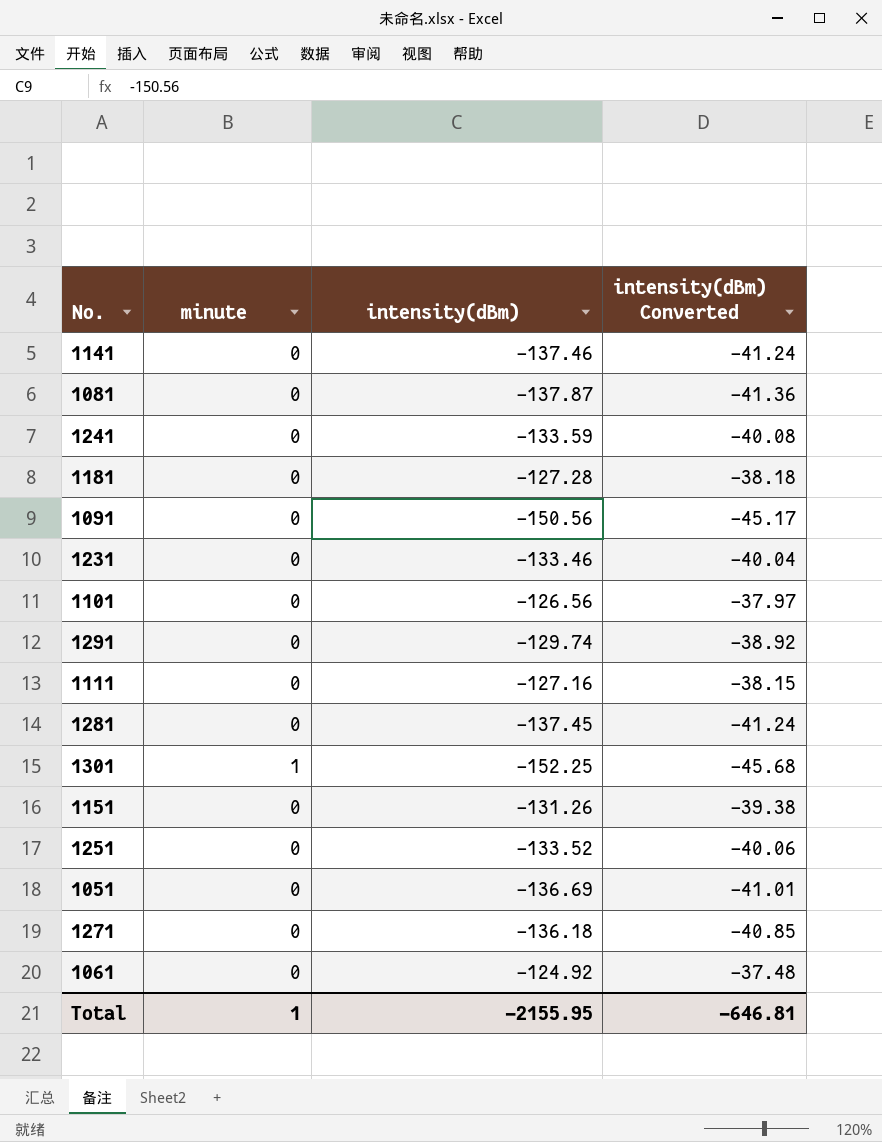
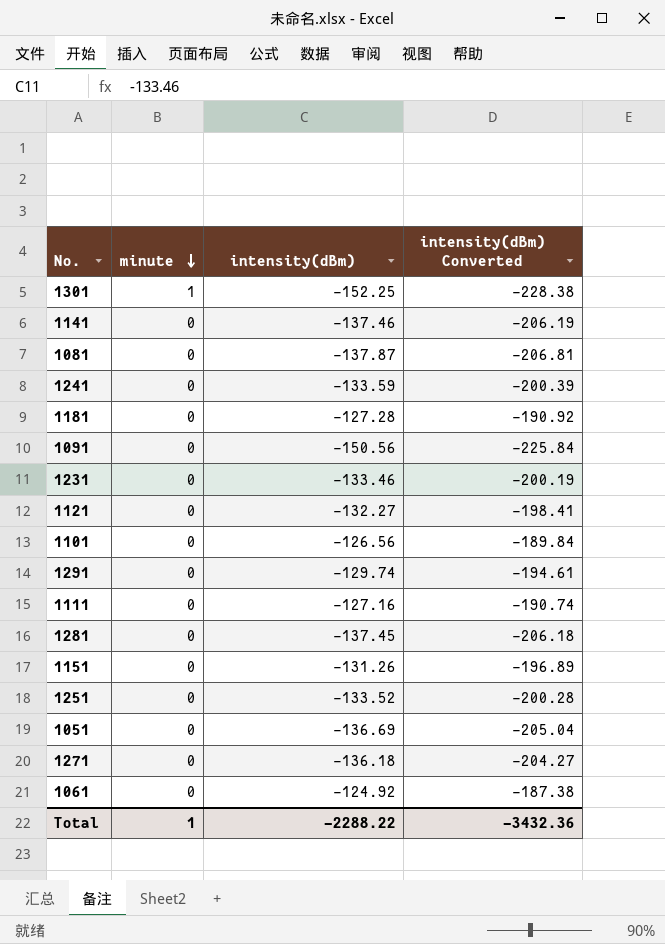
row order: none -> minute descending
column intensity(dBm) Converted | formula: [intensity(dBm)] * 0.3 -> [intensity(dBm)] * 1.5
row 1121: none -> 0 | -132.27 | -198.41
Total | intensity(dBm): -2155.95 -> -2288.22
Total | intensity(dBm) Converted: -646.81 -> -3432.36

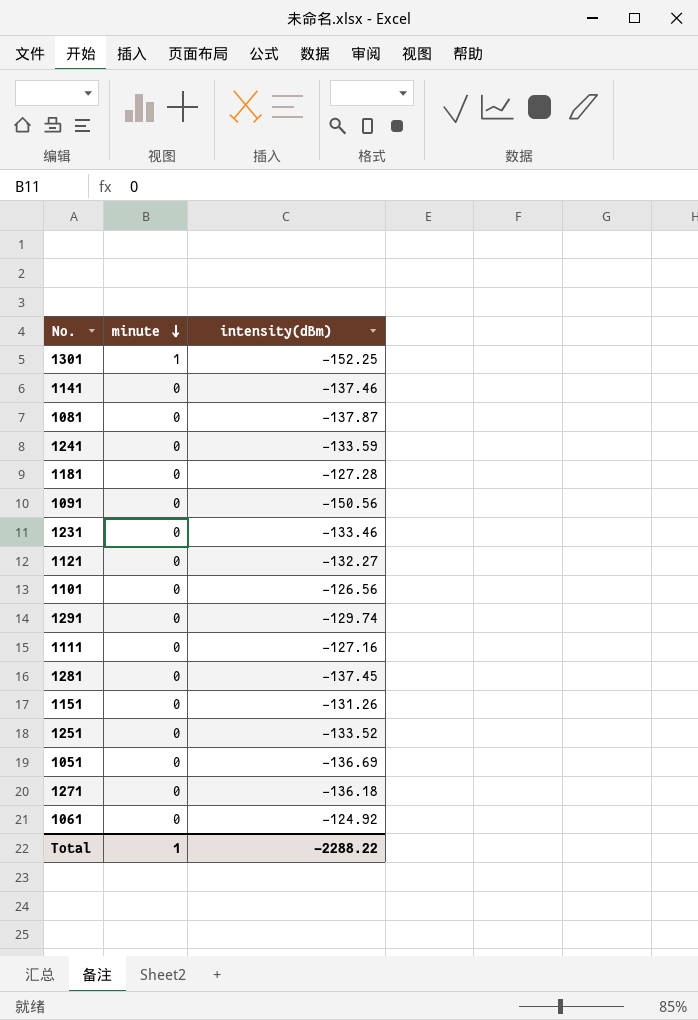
column intensity(dBm) Converted | formula: [intensity(dBm)] * 1.5 -> none

